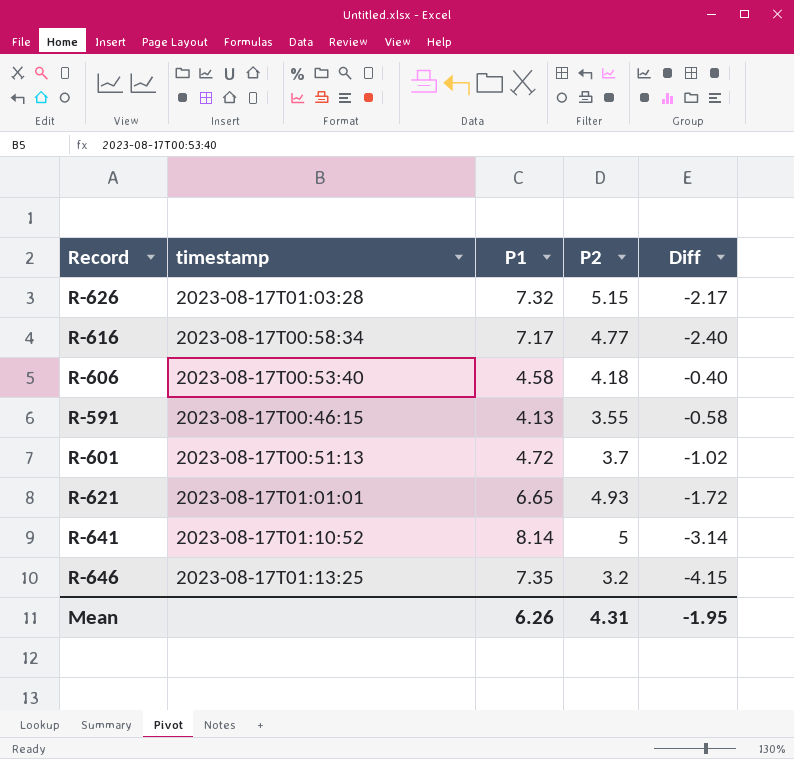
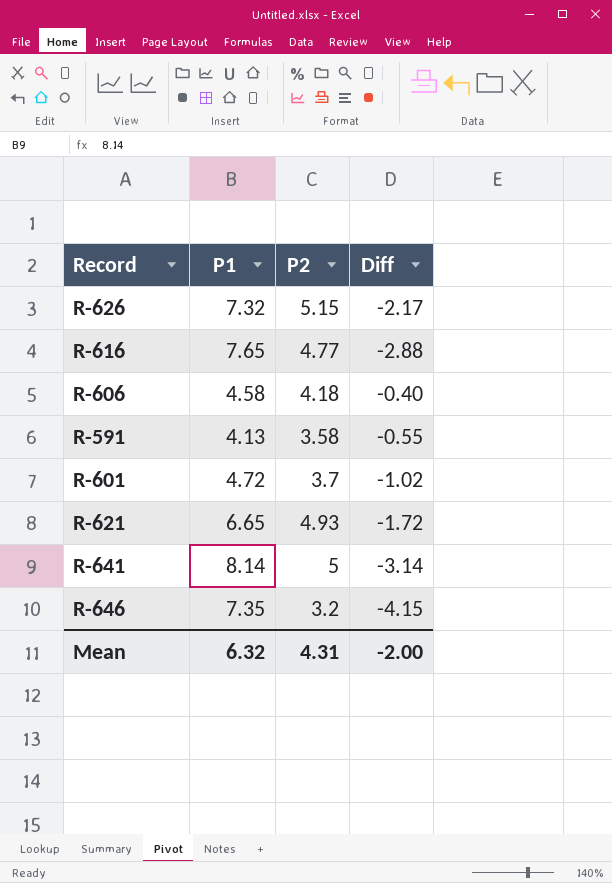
column timestamp | position: 2 -> none
R-616 | P1: 7.17 -> 7.65
R-616 | Diff: -2.40 -> -2.88
R-591 | P2: 3.55 -> 3.58
R-591 | Diff: -0.58 -> -0.55
Mean | P1: 6.26 -> 6.32
Mean | Diff: -1.95 -> -2.00

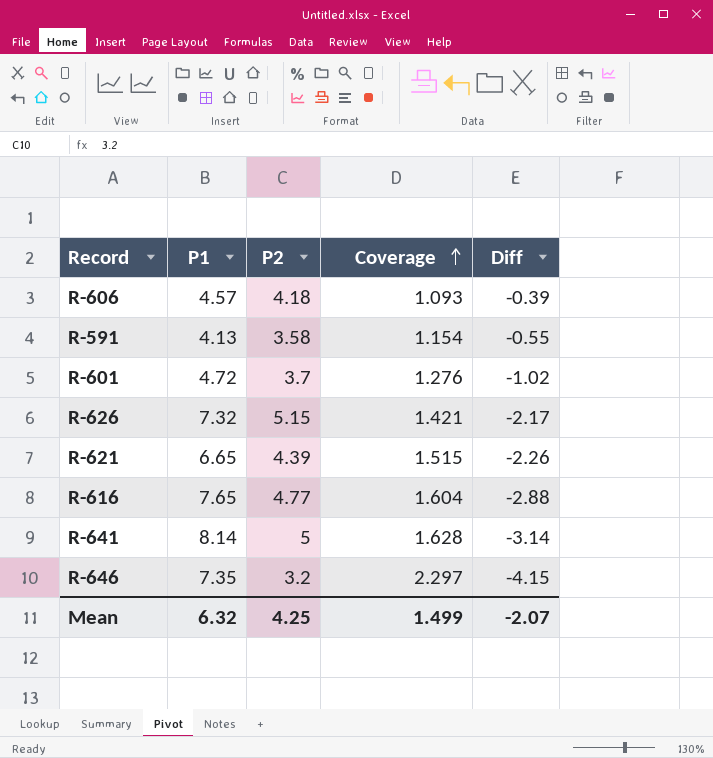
row order: none -> Coverage ascending
column Coverage | formula: none -> [P1] / [P2]
R-606 | P1: 4.58 -> 4.57
R-606 | Diff: -0.40 -> -0.39
R-621 | P2: 4.93 -> 4.39
R-621 | Diff: -1.72 -> -2.26
Mean | P2: 4.31 -> 4.25
Mean | Diff: -2.00 -> -2.07

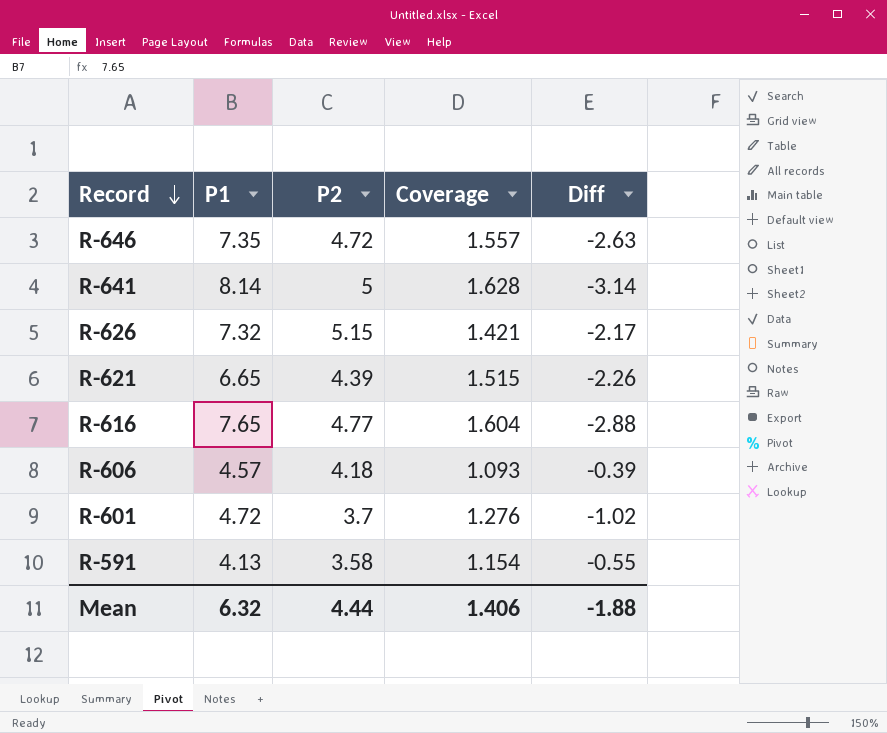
row order: Coverage ascending -> Record descending
R-646 | P2: 3.2 -> 4.72
R-646 | Coverage: 2.297 -> 1.557
R-646 | Diff: -4.15 -> -2.63
Mean | P2: 4.25 -> 4.44
Mean | Coverage: 1.499 -> 1.406
Mean | Diff: -2.07 -> -1.88

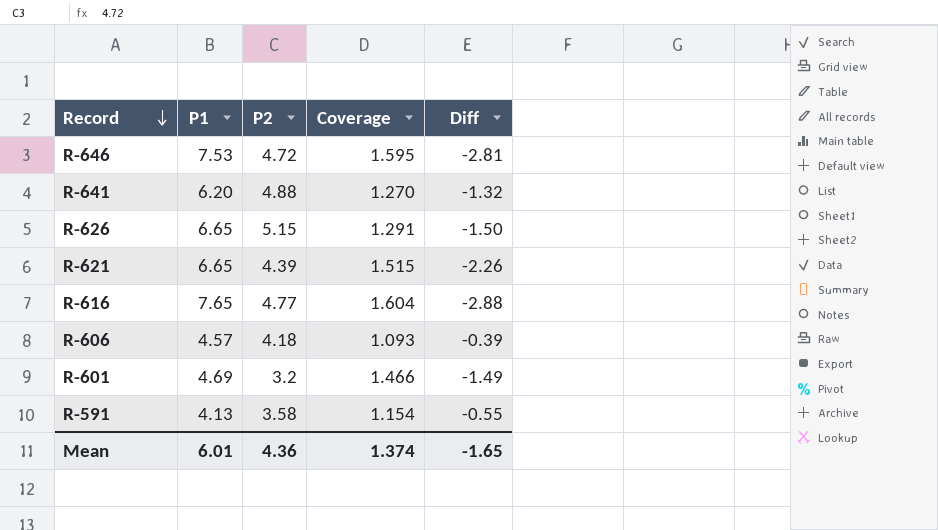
R-646 | P1: 7.35 -> 7.53
R-646 | Coverage: 1.557 -> 1.595
R-646 | Diff: -2.63 -> -2.81
R-641 | P1: 8.14 -> 6.20
R-641 | P2: 5 -> 4.88
R-641 | Coverage: 1.628 -> 1.270
R-641 | Diff: -3.14 -> -1.32
R-626 | P1: 7.32 -> 6.65
R-626 | Coverage: 1.421 -> 1.291
R-626 | Diff: -2.17 -> -1.50
R-601 | P1: 4.72 -> 4.69
R-601 | P2: 3.7 -> 3.2
R-601 | Coverage: 1.276 -> 1.466
R-601 | Diff: -1.02 -> -1.49
Mean | P1: 6.32 -> 6.01
Mean | P2: 4.44 -> 4.36
Mean | Coverage: 1.406 -> 1.374
Mean | Diff: -1.88 -> -1.65

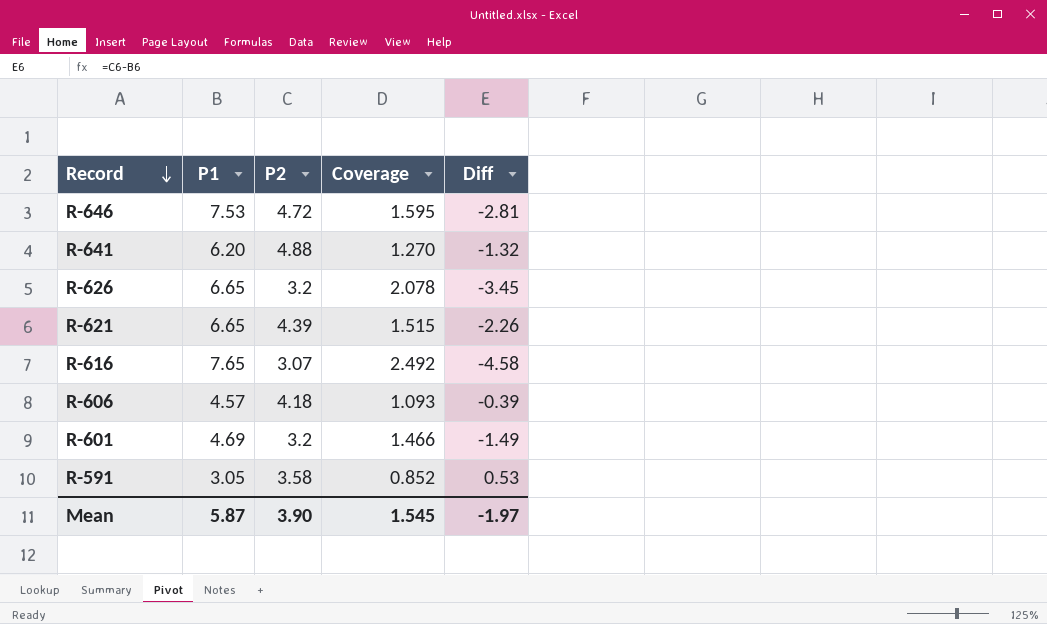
R-626 | P2: 5.15 -> 3.2
R-626 | Coverage: 1.291 -> 2.078
R-626 | Diff: -1.50 -> -3.45
R-616 | P2: 4.77 -> 3.07
R-616 | Coverage: 1.604 -> 2.492
R-616 | Diff: -2.88 -> -4.58
R-591 | P1: 4.13 -> 3.05
R-591 | Coverage: 1.154 -> 0.852
R-591 | Diff: -0.55 -> 0.53
Mean | P1: 6.01 -> 5.87
Mean | P2: 4.36 -> 3.90
Mean | Coverage: 1.374 -> 1.545
Mean | Diff: -1.65 -> -1.97

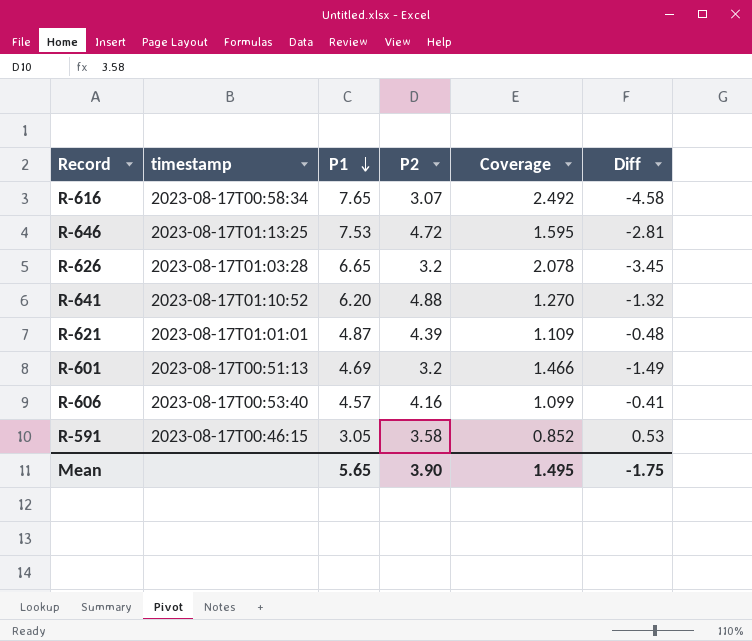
row order: Record descending -> P1 descending
column timestamp | position: none -> 2
R-621 | P1: 6.65 -> 4.87
R-621 | Coverage: 1.515 -> 1.109
R-621 | Diff: -2.26 -> -0.48
R-606 | P2: 4.18 -> 4.16
R-606 | Coverage: 1.093 -> 1.099
R-606 | Diff: -0.39 -> -0.41
Mean | P1: 5.87 -> 5.65
Mean | Coverage: 1.545 -> 1.495
Mean | Diff: -1.97 -> -1.75

